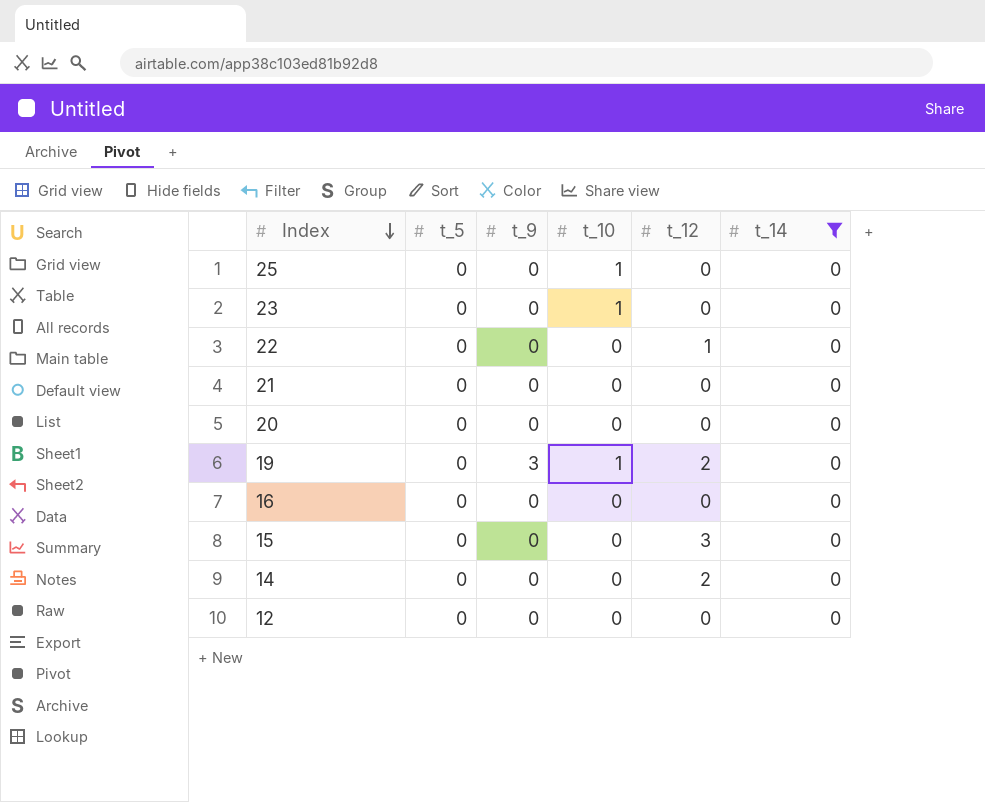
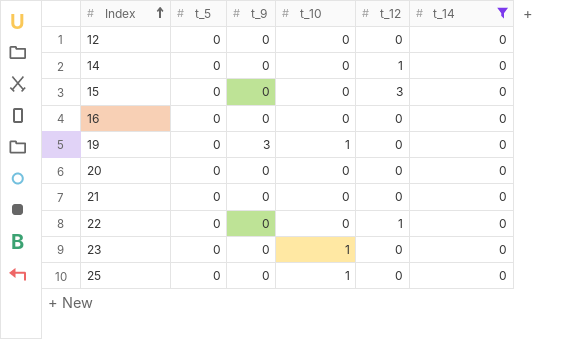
row order: Index descending -> Index ascending
14 | t_12: 2 -> 1
19 | t_12: 2 -> 0

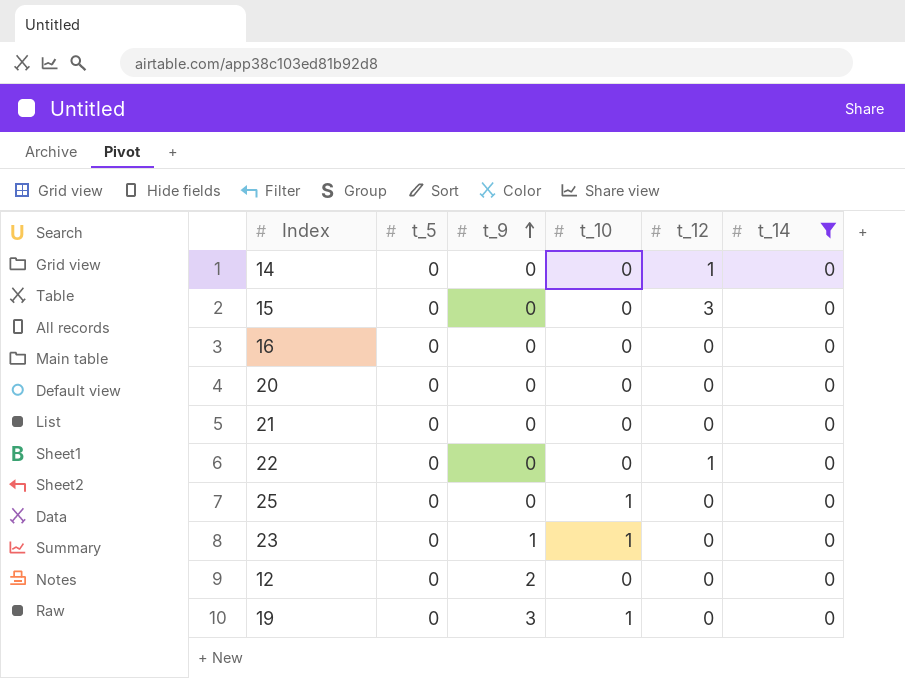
row order: Index ascending -> t_9 ascending
23 | t_9: 0 -> 1
12 | t_9: 0 -> 2

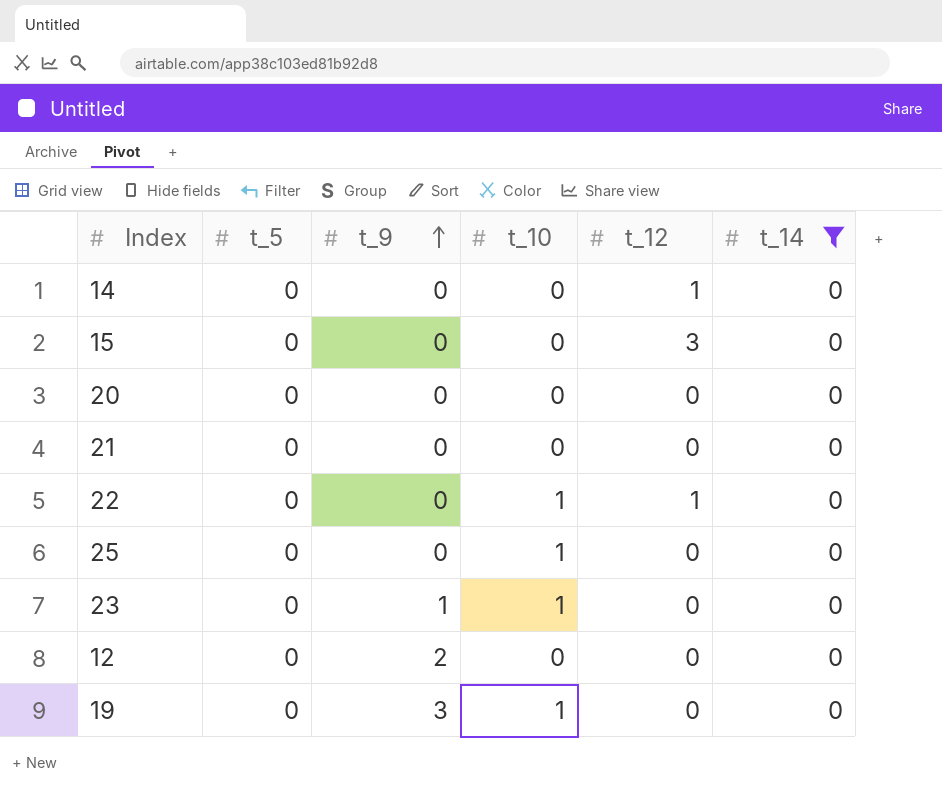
row 16: 0 | 0 | 0 | 0 | 0 -> none
22 | t_10: 0 -> 1

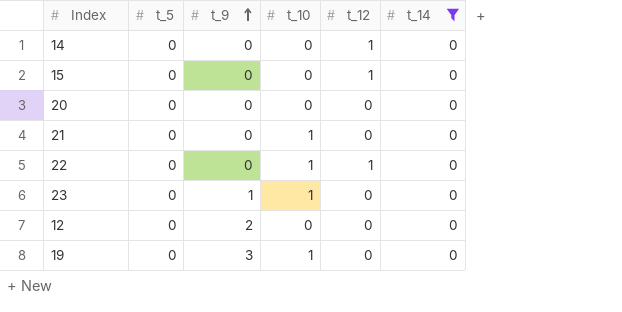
row 25: 0 | 0 | 1 | 0 | 0 -> none
15 | t_12: 3 -> 1
21 | t_10: 0 -> 1

